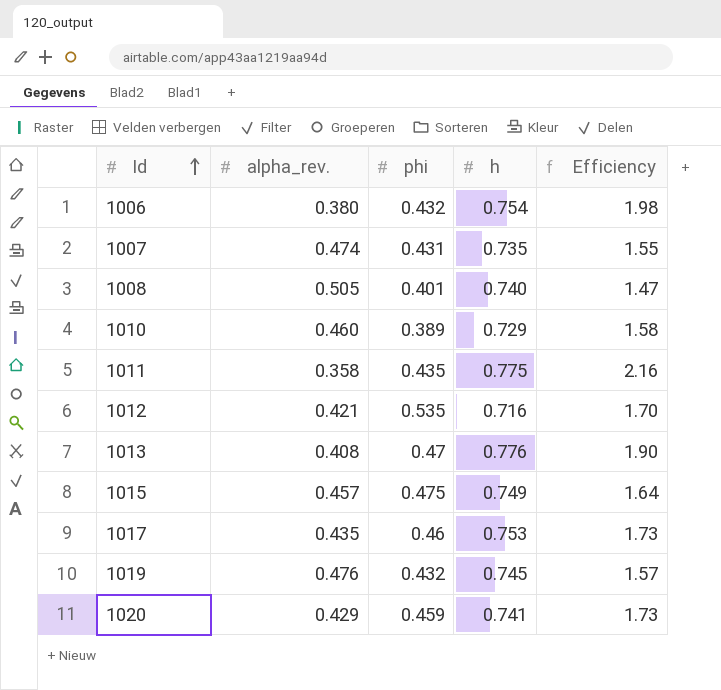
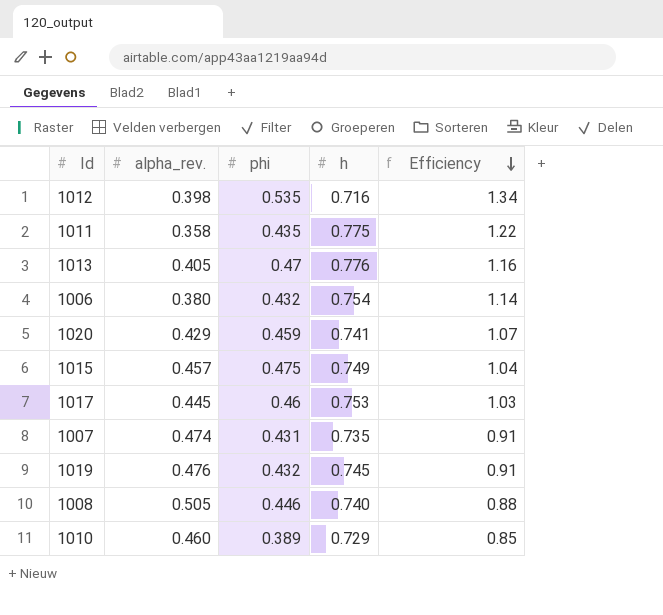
row order: Id ascending -> Efficiency descending
column Efficiency | formula: [h] / [alpha_rev.] -> [phi] / [alpha_rev.]
1012 | alpha_rev.: 0.421 -> 0.398
1013 | alpha_rev.: 0.408 -> 0.405
1017 | alpha_rev.: 0.435 -> 0.445
1008 | phi: 0.401 -> 0.446

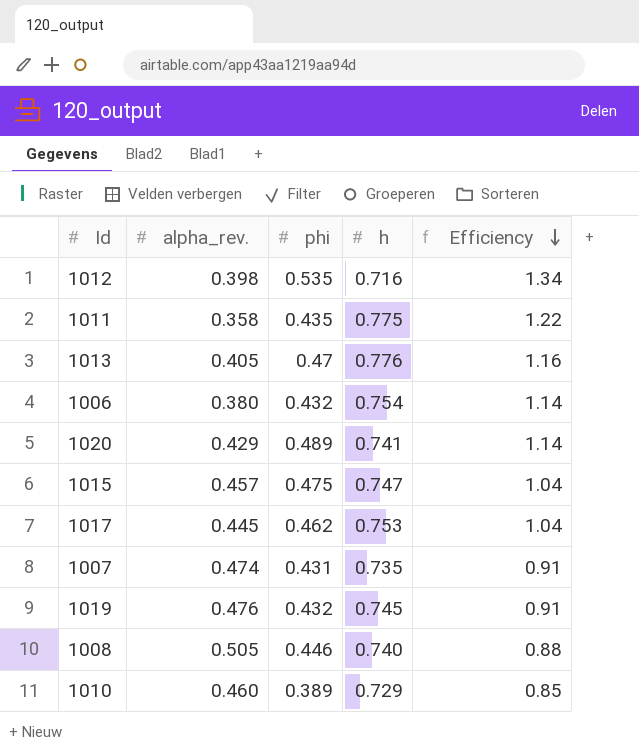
1020 | phi: 0.459 -> 0.489
1020 | Efficiency: 1.07 -> 1.14
1015 | h: 0.749 -> 0.747
1017 | phi: 0.46 -> 0.462
1017 | Efficiency: 1.03 -> 1.04

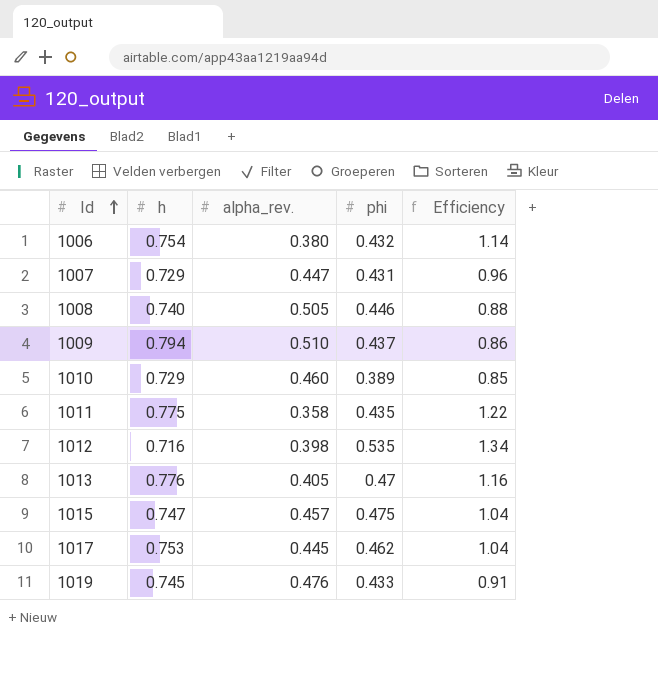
row order: Efficiency descending -> Id ascending
column h | position: 4 -> 2
row 1020: 0.429 | 0.489 | 0.741 | 1.14 -> none
1007 | h: 0.735 -> 0.729
1007 | alpha_rev.: 0.474 -> 0.447
1007 | Efficiency: 0.91 -> 0.96
row 1009: none -> 0.794 | 0.510 | 0.437 | 0.86
1019 | phi: 0.432 -> 0.433

